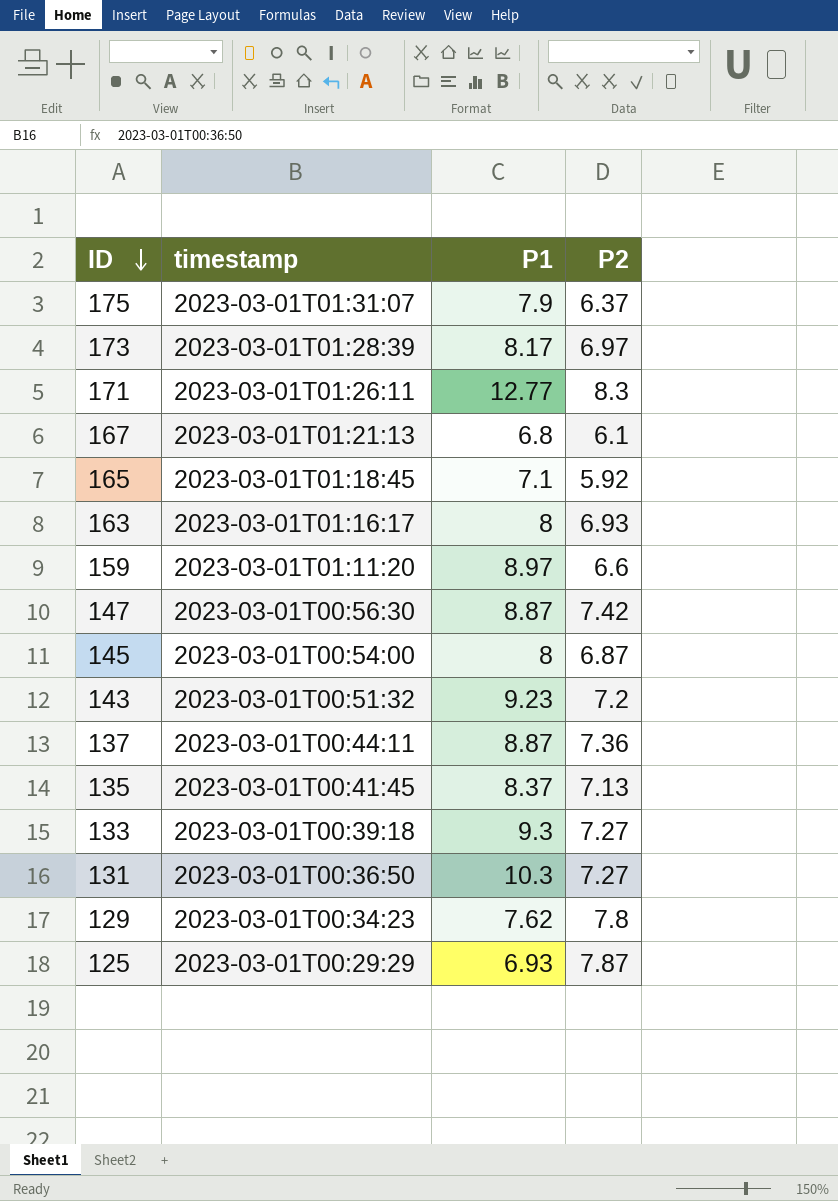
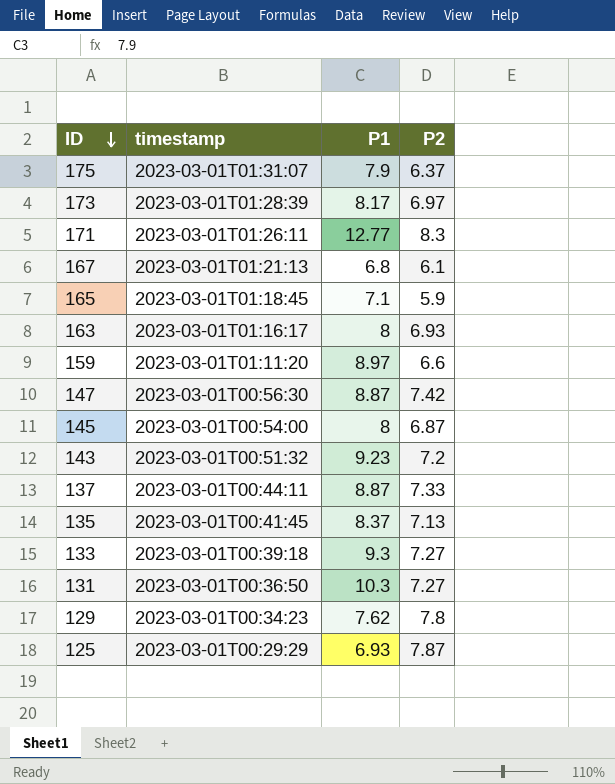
165 | P2: 5.92 -> 5.9
137 | P2: 7.36 -> 7.33

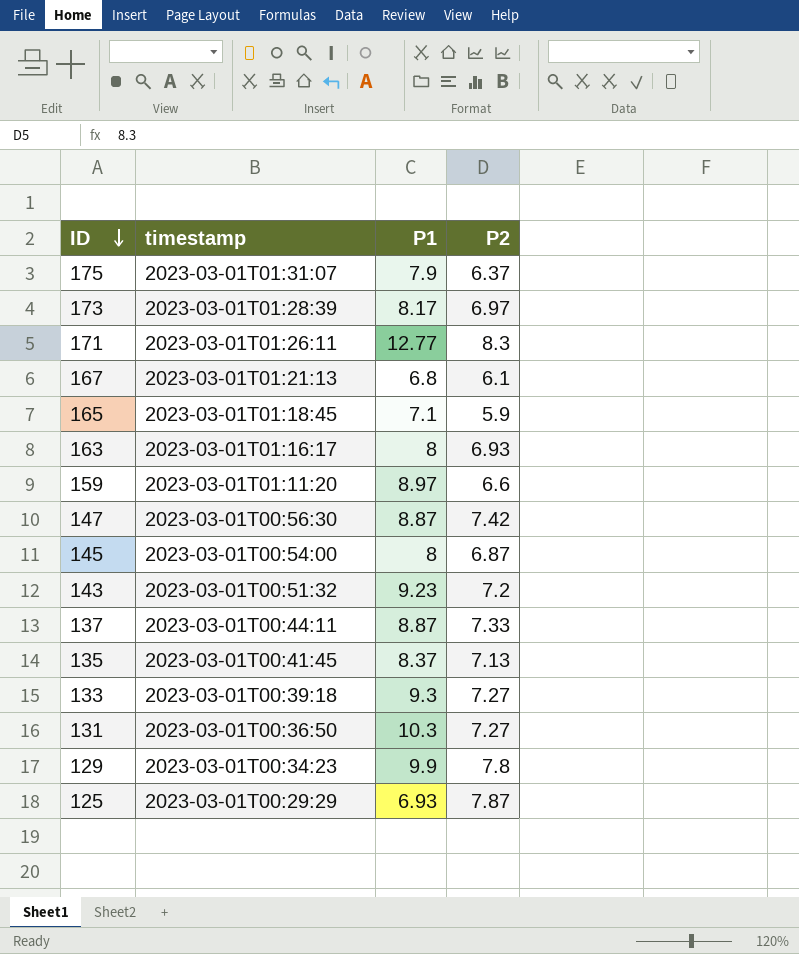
129 | P1: 7.62 -> 9.9

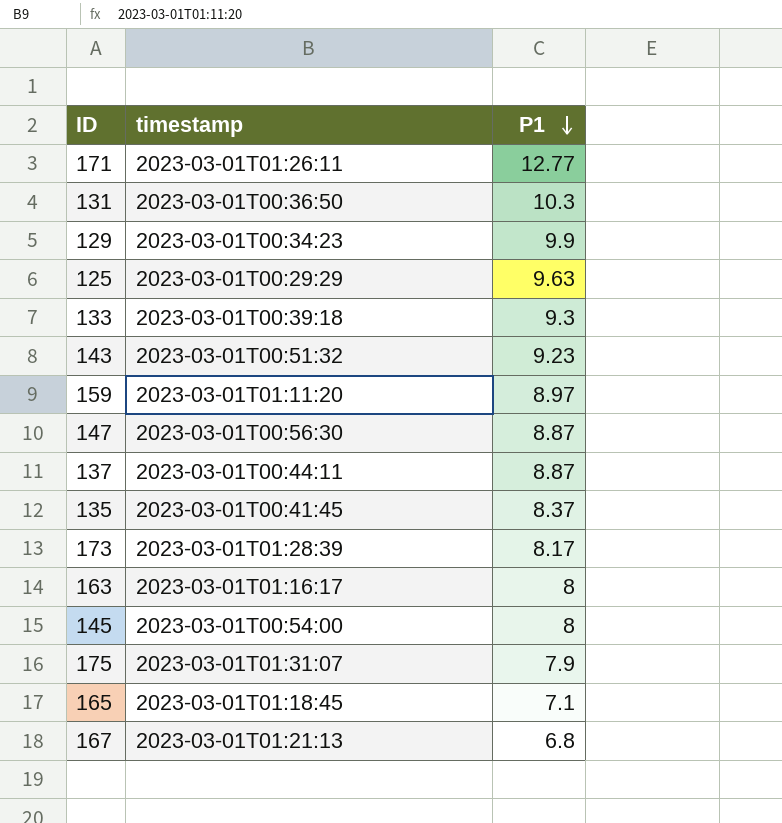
row order: ID descending -> P1 descending
column P2 | position: 4 -> none
125 | P1: 6.93 -> 9.63

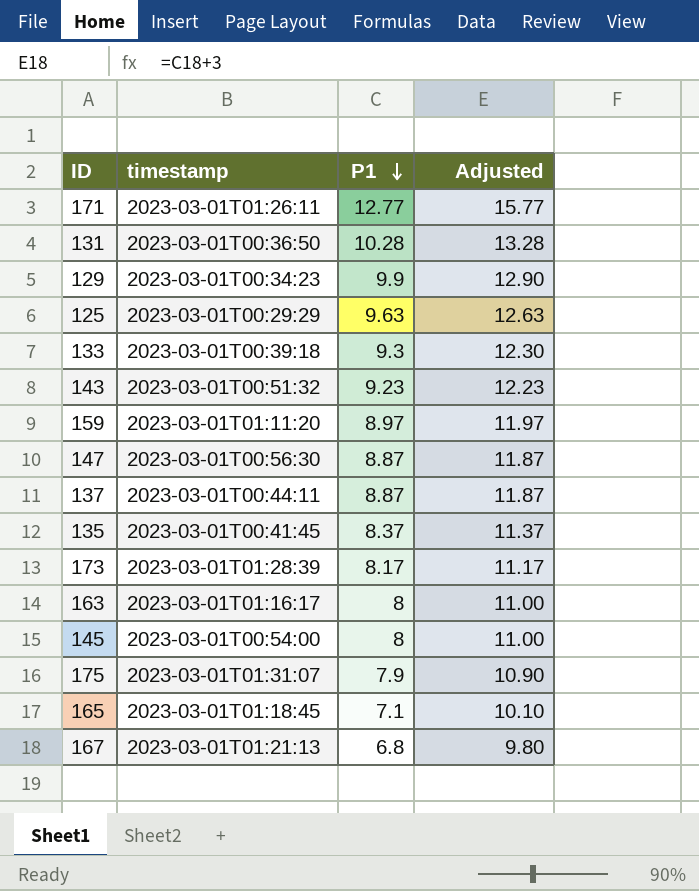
column Adjusted | formula: none -> [P1] + 3
131 | P1: 10.3 -> 10.28

